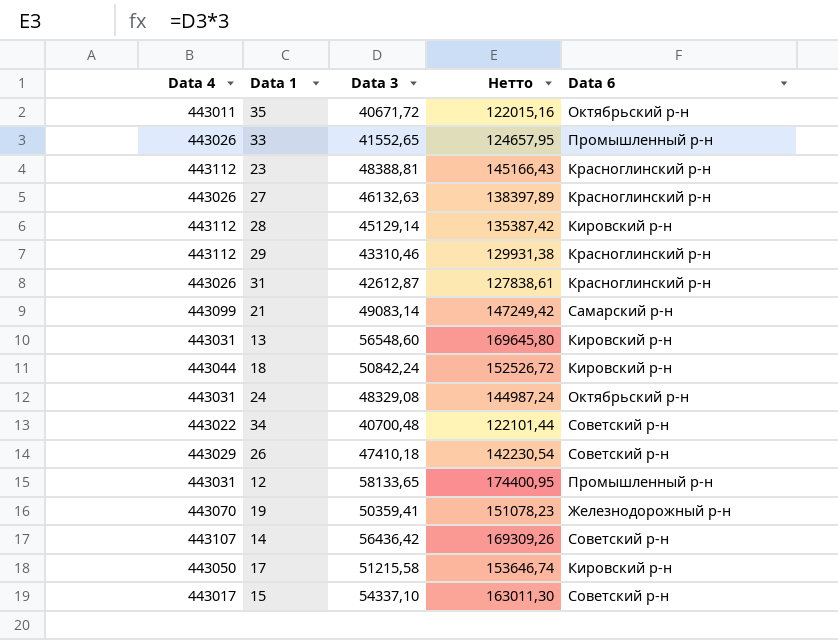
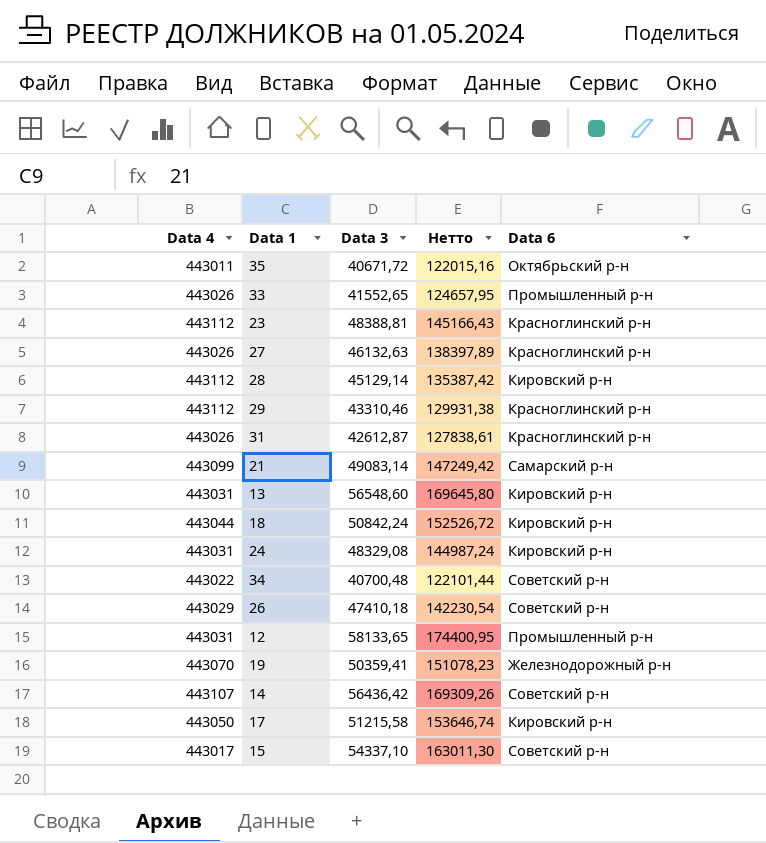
24 | Data 6: Октябрьский р-н -> Кировский р-н

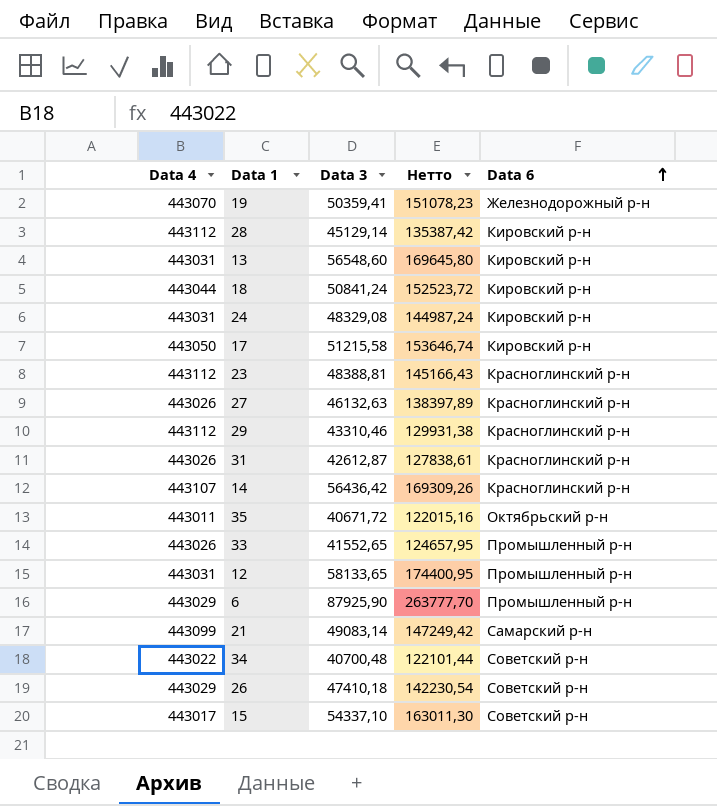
row order: none -> Data 6 ascending
18 | Data 3: 50842,24 -> 50841,24
18 | Нетто: 152526,72 -> 152523,72
14 | Data 6: Советский р-н -> Красноглинский р-н
row 6: none -> 443029 | 87925,90 | 263777,70 | Промышленный р-н

